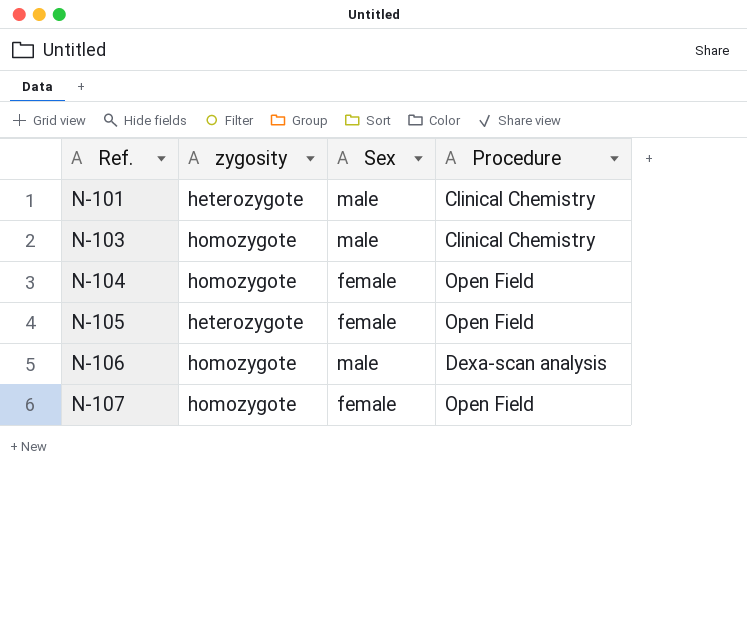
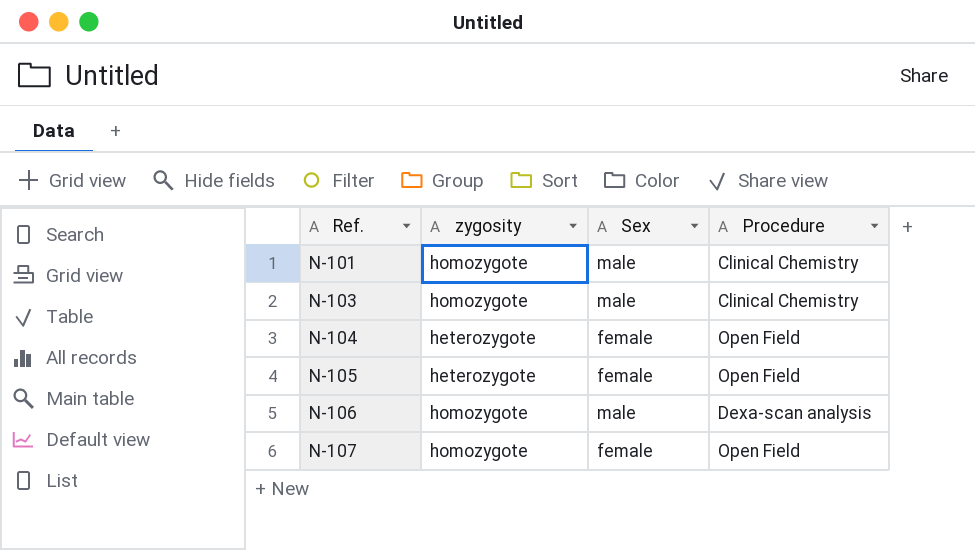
N-101 | zygosity: heterozygote -> homozygote
N-104 | zygosity: homozygote -> heterozygote

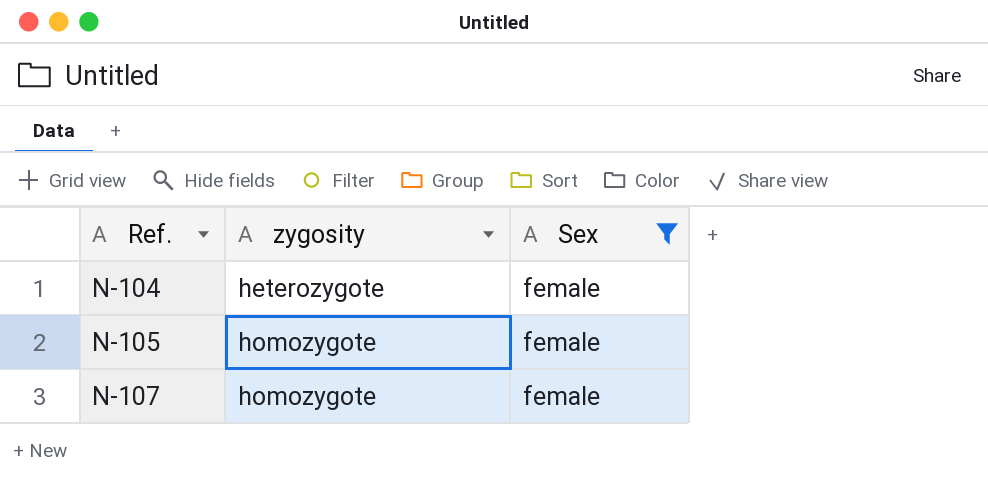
filter: none -> Sex = female
column Procedure | position: 4 -> none
N-105 | zygosity: heterozygote -> homozygote

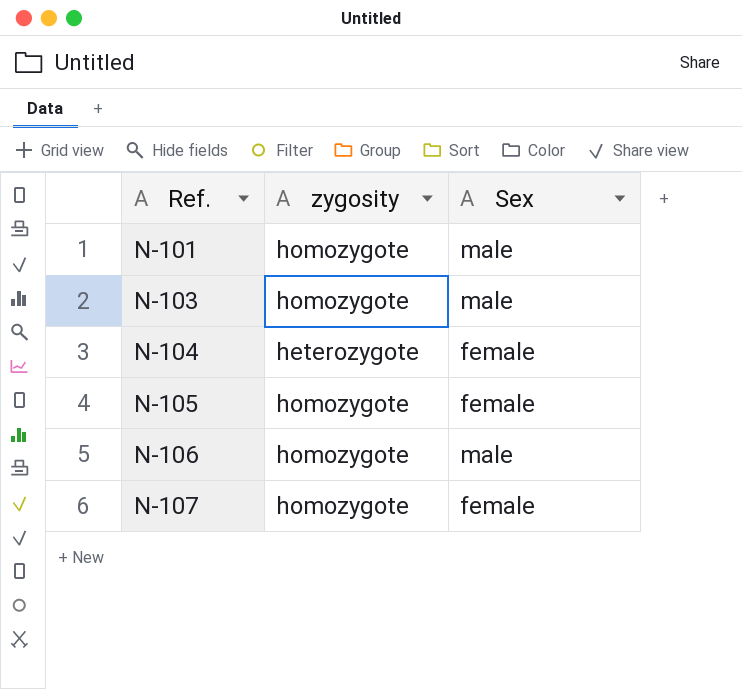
filter: Sex = female -> none

